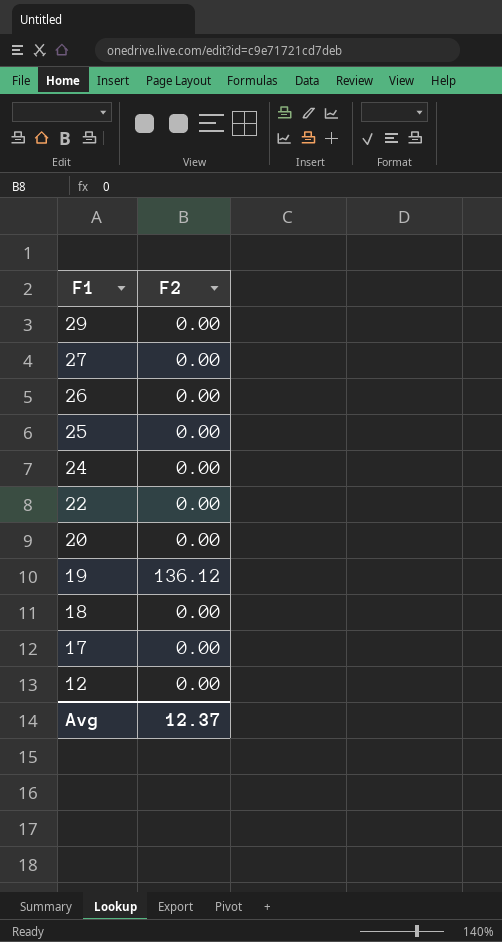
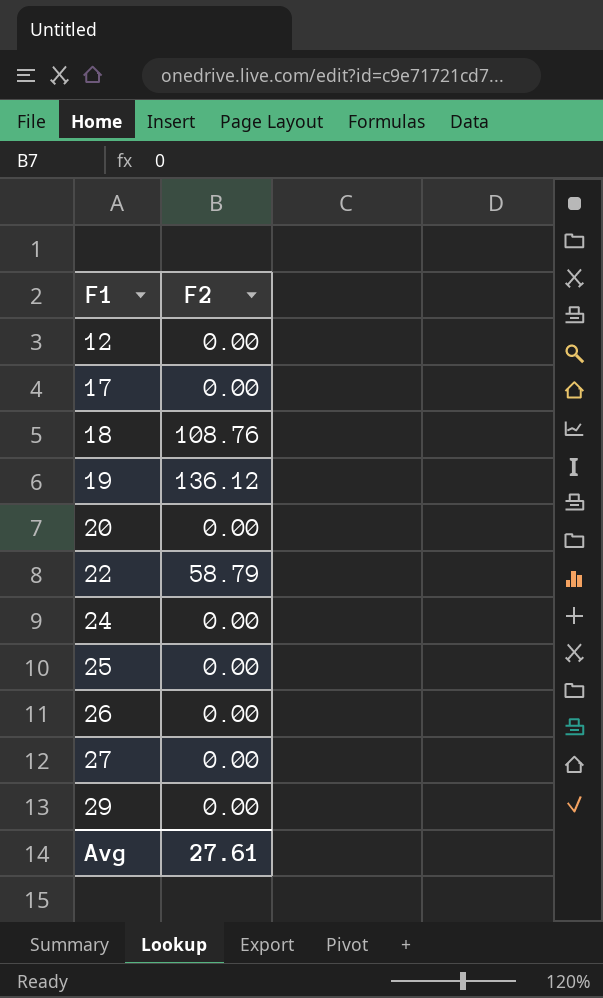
row order: F1 descending -> F1 ascending
18 | F2: 0.00 -> 108.76
22 | F2: 0.00 -> 58.79
Avg | F2: 12.37 -> 27.61

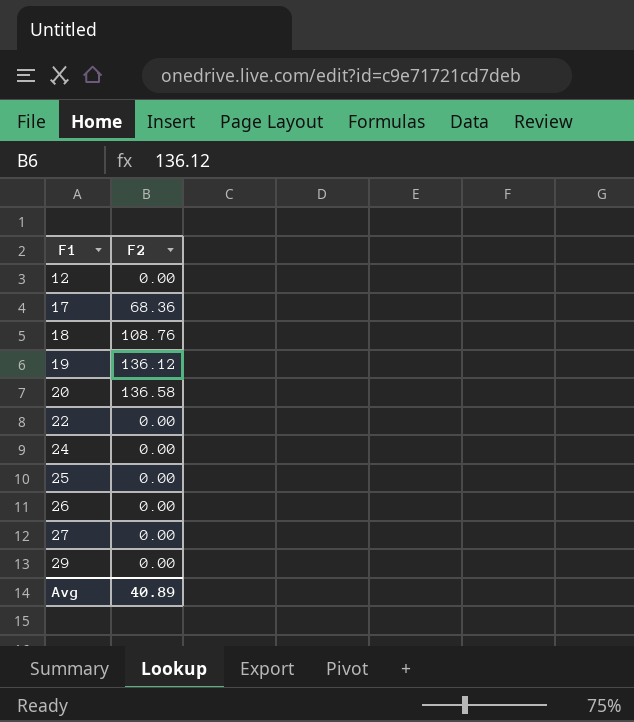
17 | F2: 0.00 -> 68.36
20 | F2: 0.00 -> 136.58
22 | F2: 58.79 -> 0.00
Avg | F2: 27.61 -> 40.89

